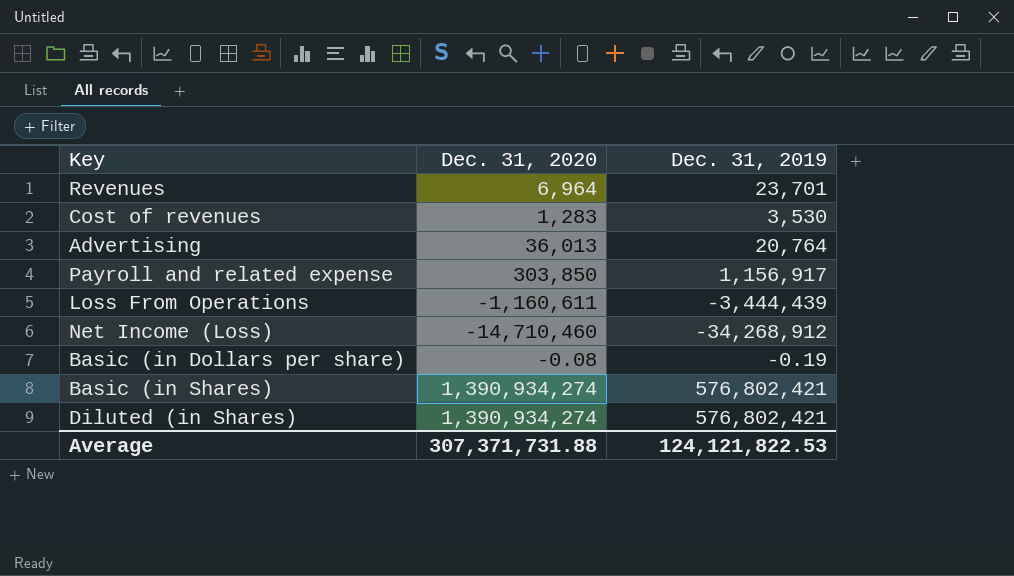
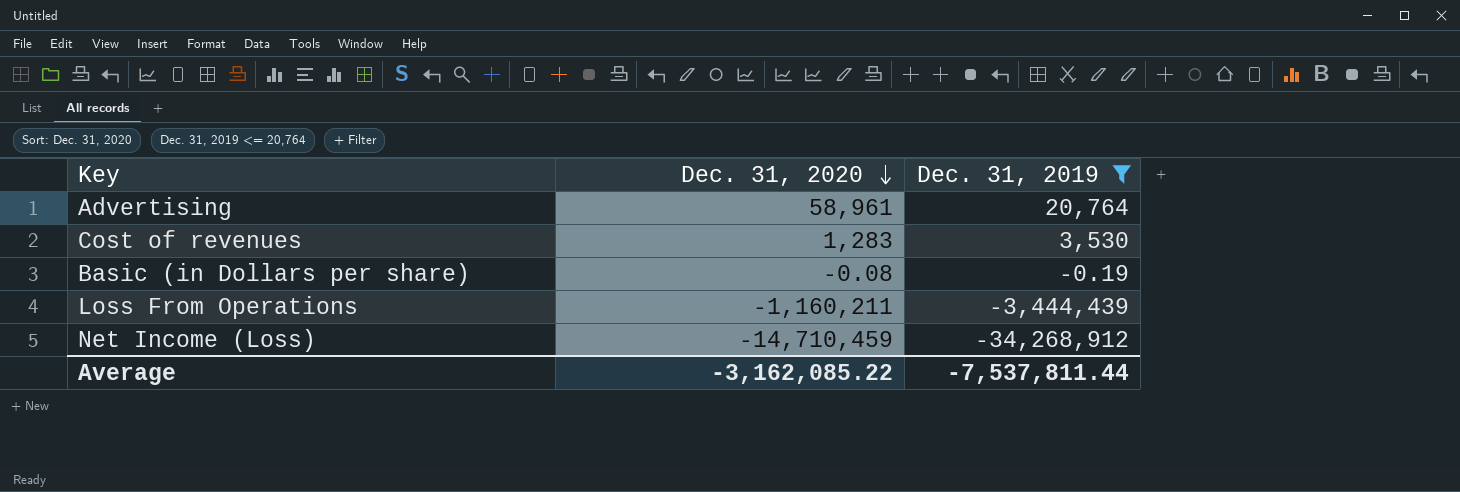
filter: none -> Dec. 31, 2019 <= 20,764
row order: none -> Dec. 31, 2020 descending
Advertising | Dec. 31, 2020: 36,013 -> 58,961
Loss From Operations | Dec. 31, 2020: -1,160,611 -> -1,160,211
Net Income (Loss) | Dec. 31, 2020: -14,710,460 -> -14,710,459
Average | Dec. 31, 2020: 307,371,731.88 -> -3,162,085.22
Average | Dec. 31, 2019: 124,121,822.53 -> -7,537,811.44

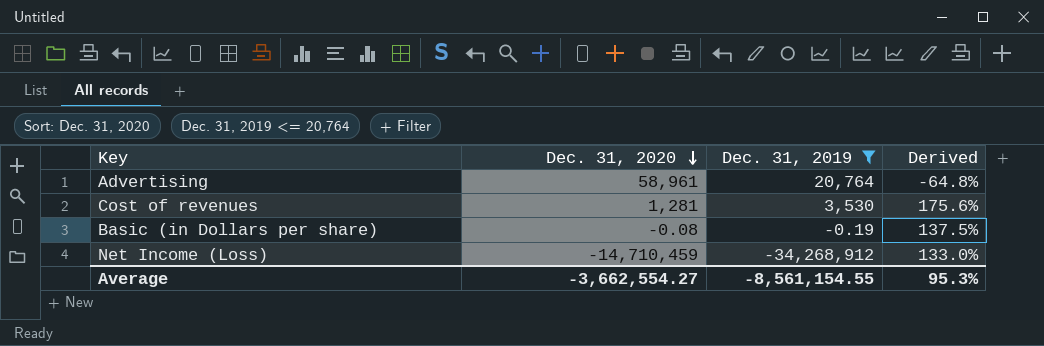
column Derived | formula: none -> ([Dec. 31, 2019] - [Dec. 31, 2020]) / [Dec. 31, 2020]
row Loss From Operations: -1,160,211 | -3,444,439 -> none
Cost of revenues | Dec. 31, 2020: 1,283 -> 1,281
Average | Dec. 31, 2020: -3,162,085.22 -> -3,662,554.27
Average | Dec. 31, 2019: -7,537,811.44 -> -8,561,154.55

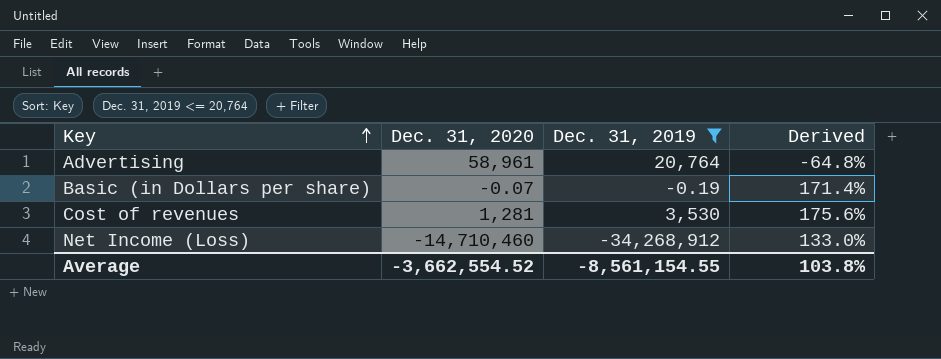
row order: Dec. 31, 2020 descending -> Key ascending
Basic (in Dollars per share) | Dec. 31, 2020: -0.08 -> -0.07
Basic (in Dollars per share) | Derived: 137.5% -> 171.4%
Net Income (Loss) | Dec. 31, 2020: -14,710,459 -> -14,710,460
Average | Dec. 31, 2020: -3,662,554.27 -> -3,662,554.52
Average | Derived: 95.3% -> 103.8%

